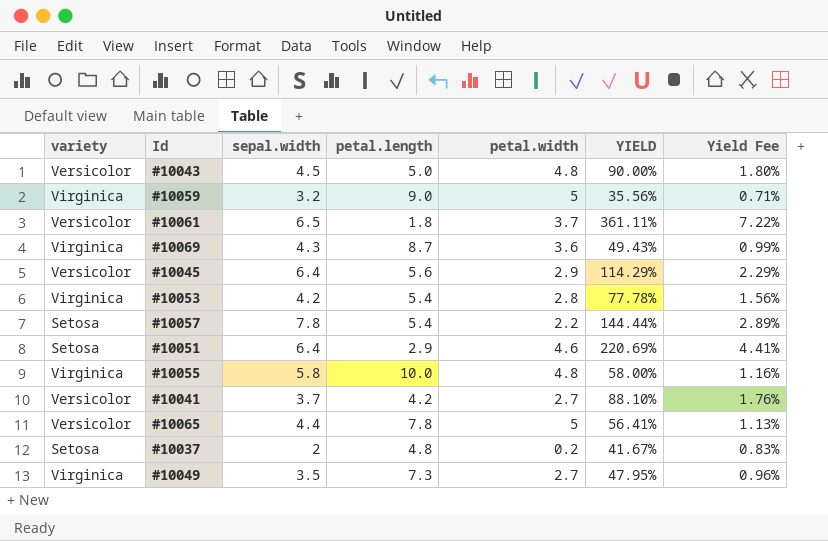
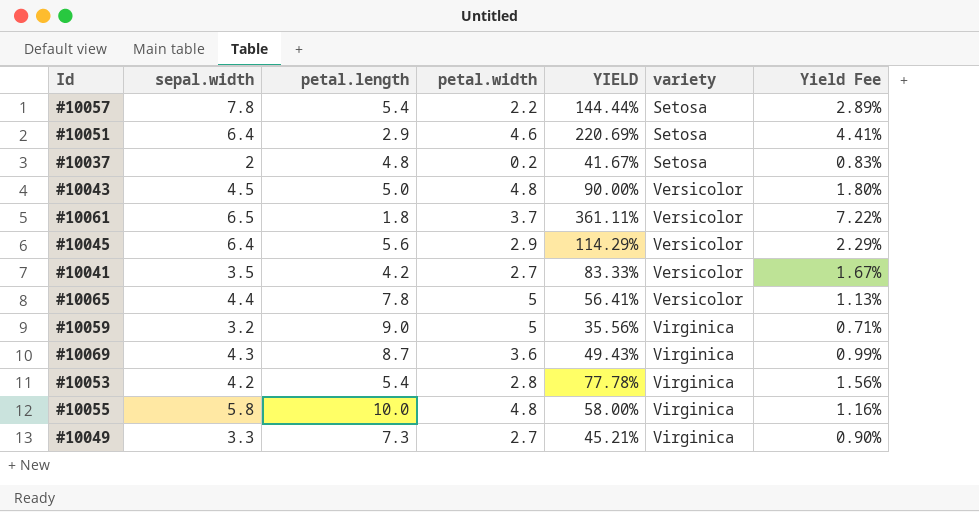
row order: none -> variety ascending
column variety | position: 1 -> 6
#10041 | sepal.width: 3.7 -> 3.5
#10041 | YIELD: 88.10% -> 83.33%
#10041 | Yield Fee: 1.76% -> 1.67%
#10049 | sepal.width: 3.5 -> 3.3
#10049 | YIELD: 47.95% -> 45.21%
#10049 | Yield Fee: 0.96% -> 0.90%

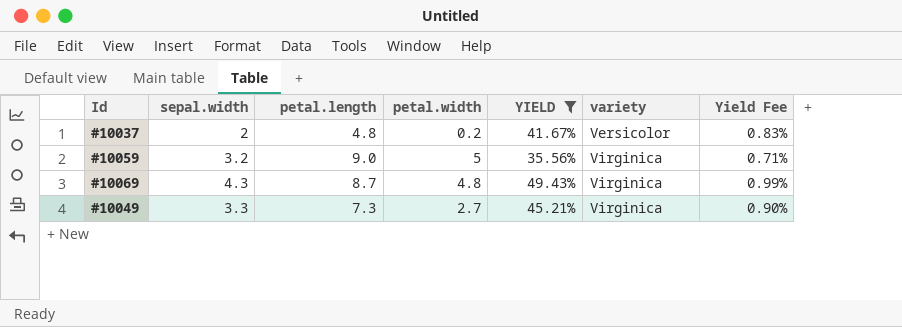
filter: none -> YIELD <= 49.43%
#10037 | variety: Setosa -> Versicolor
#10069 | petal.width: 3.6 -> 4.8

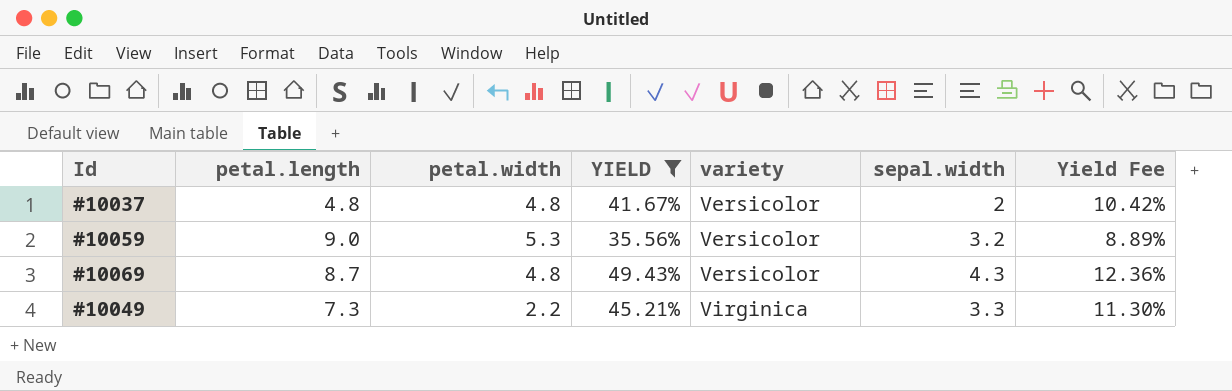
column sepal.width | position: 2 -> 6
column Yield Fee | formula: [YIELD] * 0.02 -> [YIELD] * 0.25
#10037 | petal.width: 0.2 -> 4.8
#10059 | petal.width: 5 -> 5.3
#10059 | variety: Virginica -> Versicolor
#10069 | variety: Virginica -> Versicolor
#10049 | petal.width: 2.7 -> 2.2

